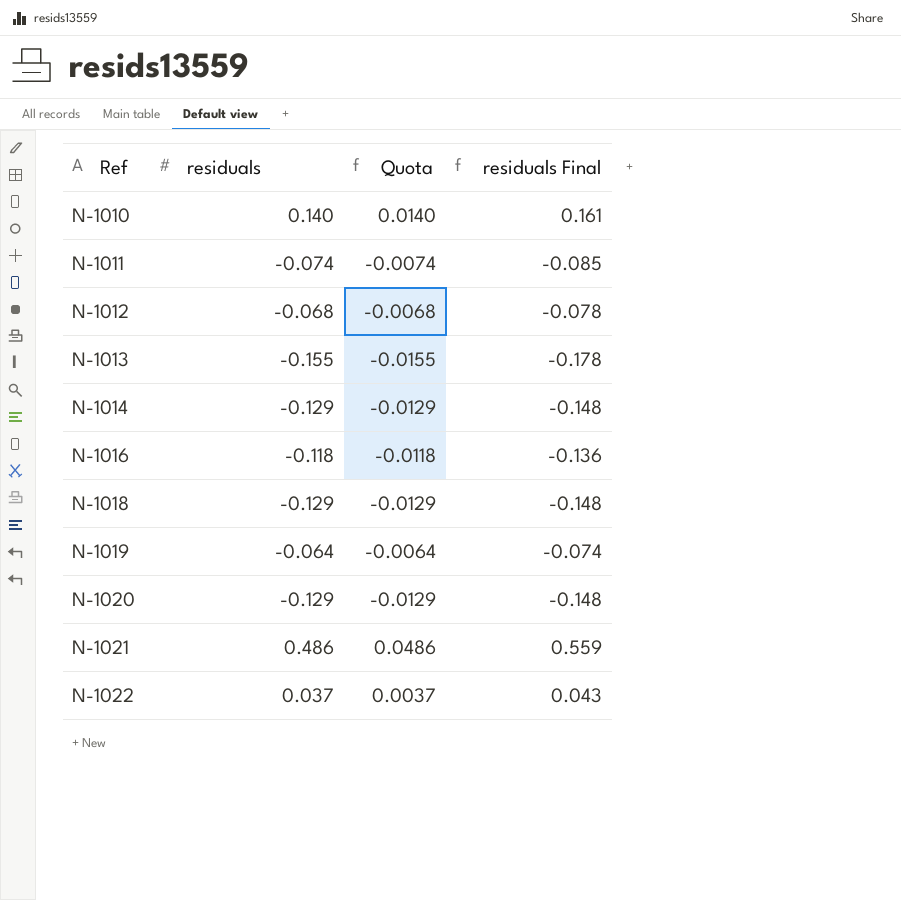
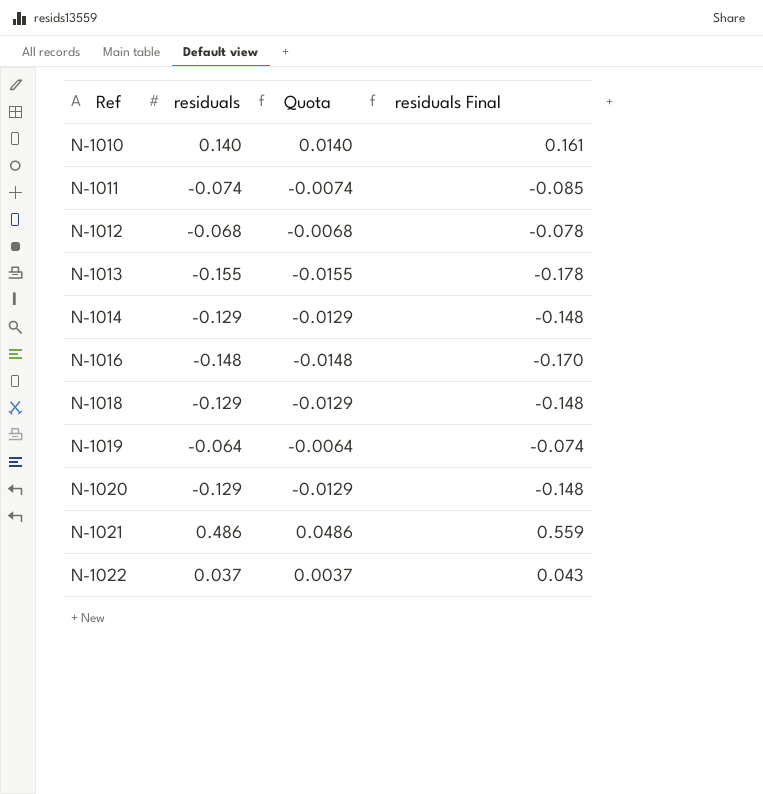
N-1016 | residuals: -0.118 -> -0.148
N-1016 | Quota: -0.0118 -> -0.0148
N-1016 | residuals Final: -0.136 -> -0.170

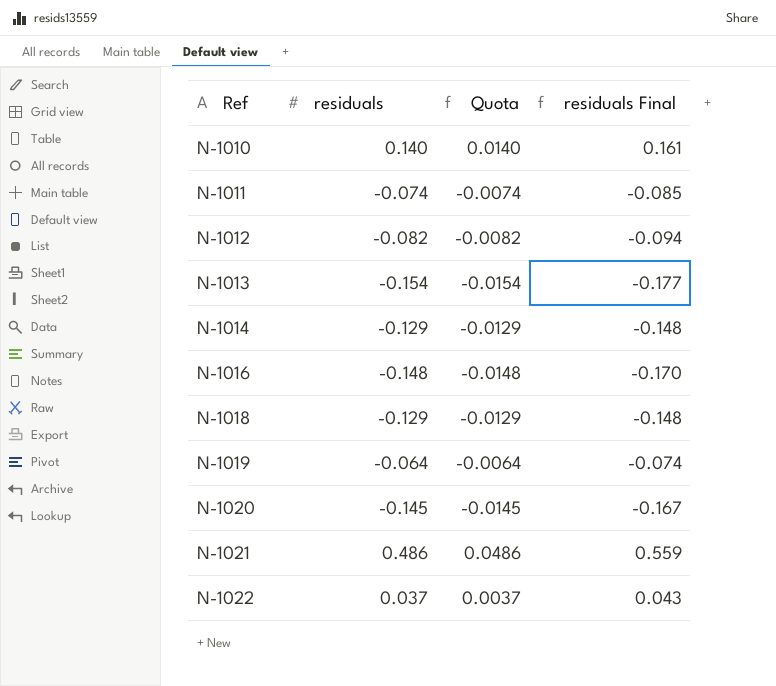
N-1012 | residuals: -0.068 -> -0.082
N-1012 | Quota: -0.0068 -> -0.0082
N-1012 | residuals Final: -0.078 -> -0.094
N-1013 | residuals: -0.155 -> -0.154
N-1013 | Quota: -0.0155 -> -0.0154
N-1013 | residuals Final: -0.178 -> -0.177
N-1020 | residuals: -0.129 -> -0.145
N-1020 | Quota: -0.0129 -> -0.0145
N-1020 | residuals Final: -0.148 -> -0.167

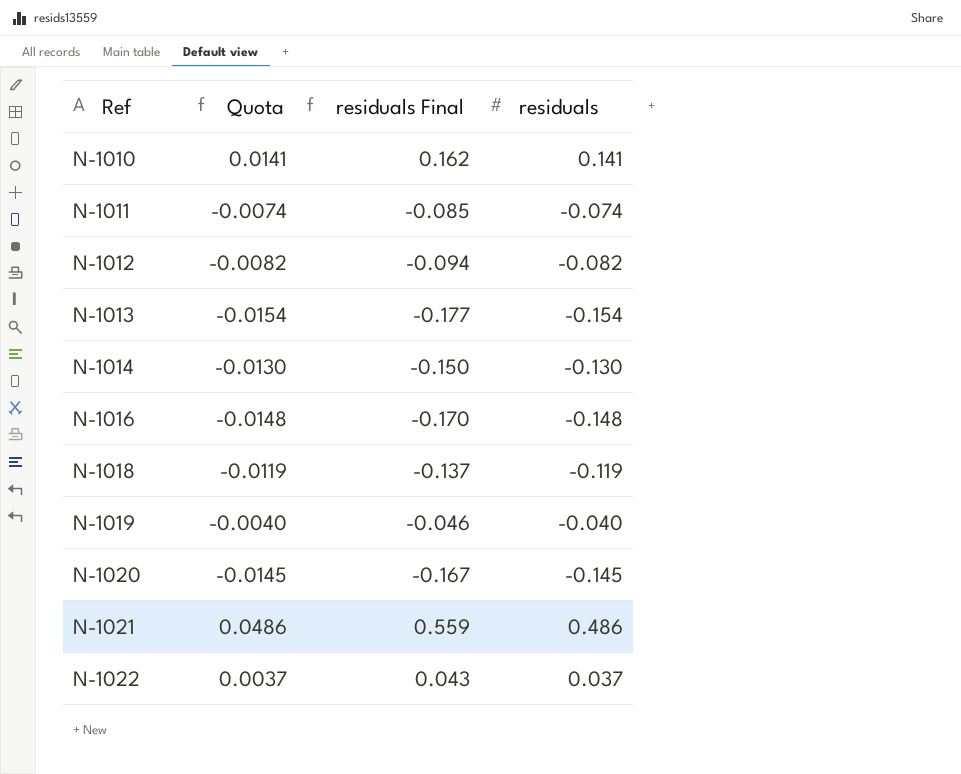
column residuals | position: 2 -> 4
N-1010 | Quota: 0.0140 -> 0.0141
N-1010 | residuals Final: 0.161 -> 0.162
N-1010 | residuals: 0.140 -> 0.141
N-1014 | Quota: -0.0129 -> -0.0130
N-1014 | residuals Final: -0.148 -> -0.150
N-1014 | residuals: -0.129 -> -0.130
N-1018 | Quota: -0.0129 -> -0.0119
N-1018 | residuals Final: -0.148 -> -0.137
N-1018 | residuals: -0.129 -> -0.119
N-1019 | Quota: -0.0064 -> -0.0040
N-1019 | residuals Final: -0.074 -> -0.046
N-1019 | residuals: -0.064 -> -0.040

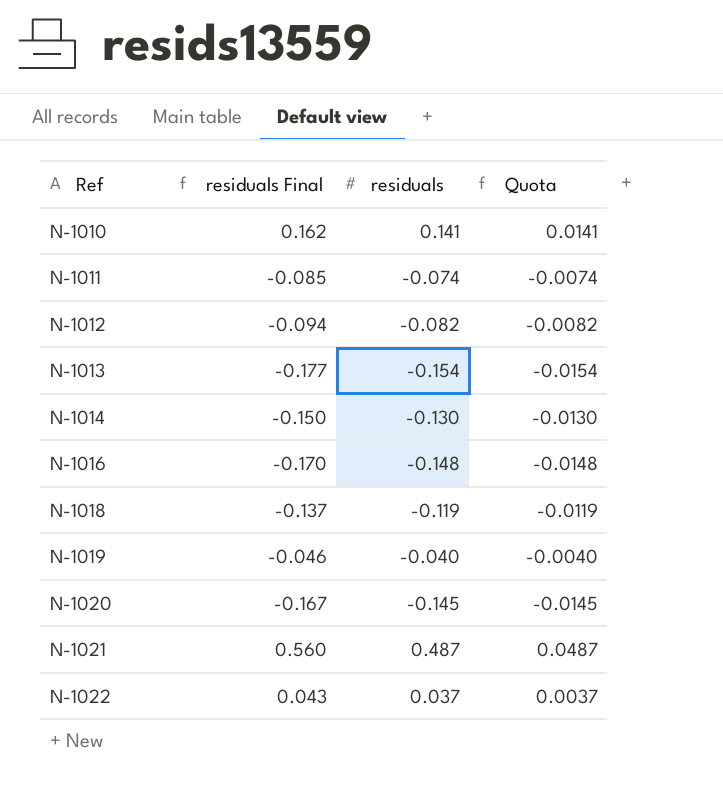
column Quota | position: 2 -> 4
N-1021 | residuals Final: 0.559 -> 0.560
N-1021 | residuals: 0.486 -> 0.487
N-1021 | Quota: 0.0486 -> 0.0487

